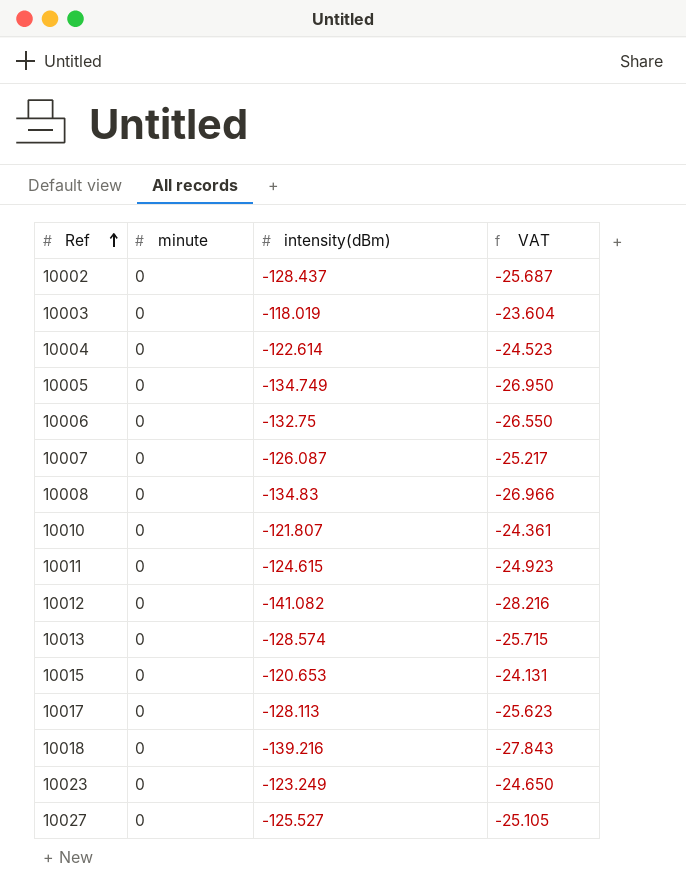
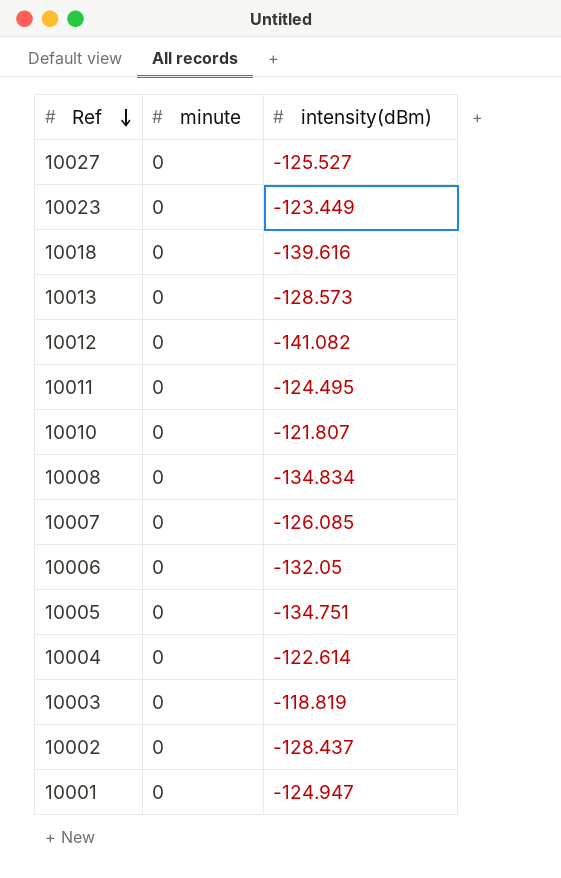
row order: Ref ascending -> Ref descending
column VAT | formula: [intensity(dBm)] * 0.2 -> none
row 10015: 0 | -120.653 | -24.131 -> none
row 10017: 0 | -128.113 | -25.623 -> none
10023 | intensity(dBm): -123.249 -> -123.449
10018 | intensity(dBm): -139.216 -> -139.616
10013 | intensity(dBm): -128.574 -> -128.573
10011 | intensity(dBm): -124.615 -> -124.495
10008 | intensity(dBm): -134.83 -> -134.834
10007 | intensity(dBm): -126.087 -> -126.085
10006 | intensity(dBm): -132.75 -> -132.05
10005 | intensity(dBm): -134.749 -> -134.751
10003 | intensity(dBm): -118.019 -> -118.819
row 10001: none -> 0 | -124.947

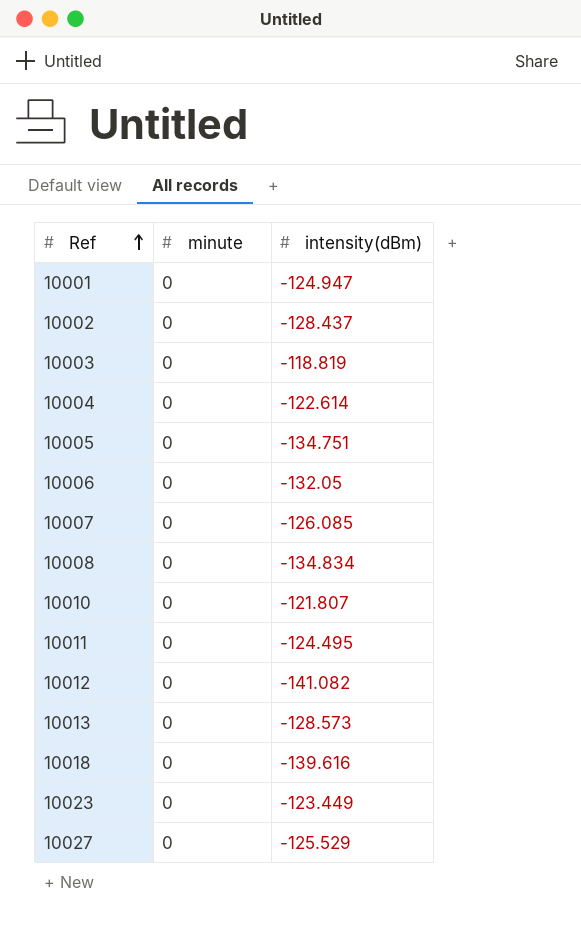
row order: Ref descending -> Ref ascending
10027 | intensity(dBm): -125.527 -> -125.529

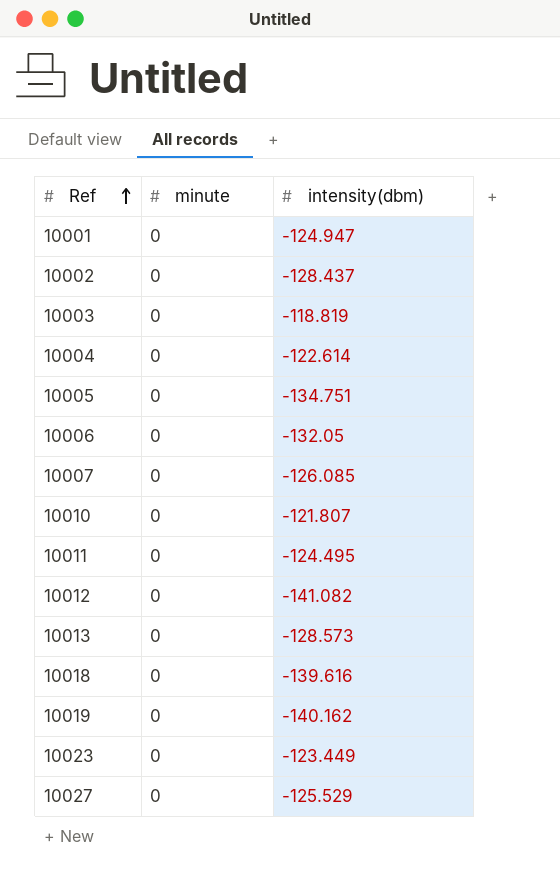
column name: intensity(dBm) -> intensity(dbm)
row 10008: 0 | -134.834 -> none
row 10019: none -> 0 | -140.162

